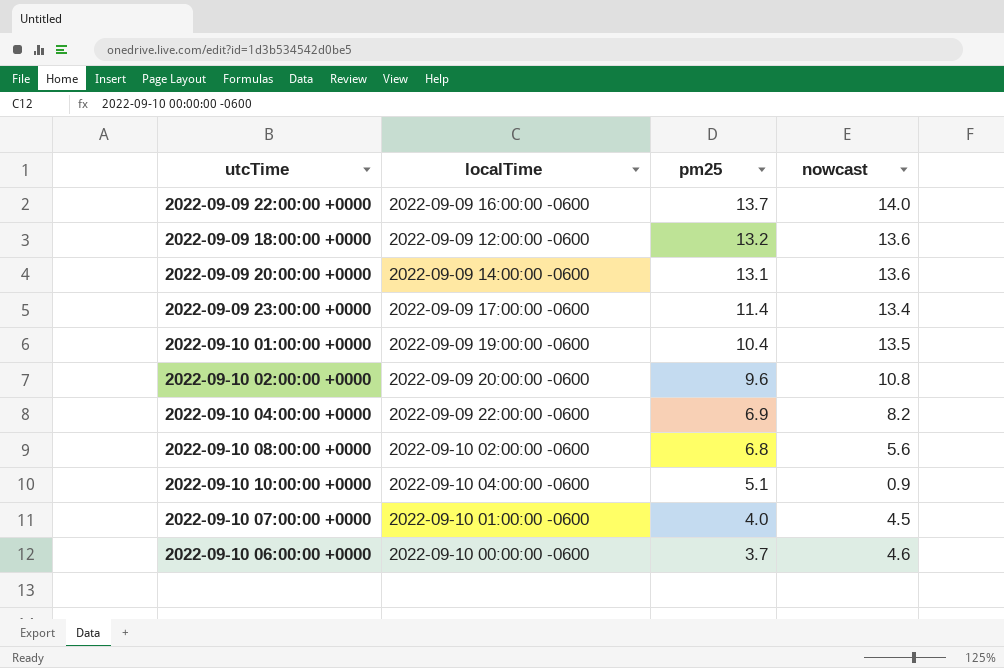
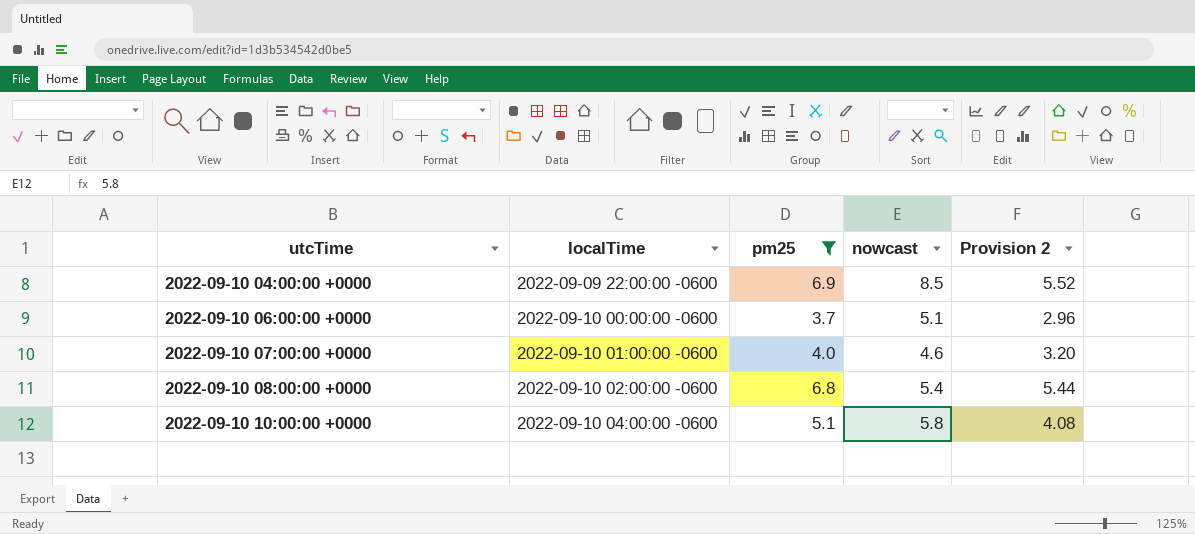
filter: none -> pm25 <= 6.9
row order: pm25 descending -> utcTime ascending
column Provision 2 | formula: none -> [pm25] * 0.8
2022-09-10 04:00:00 +0000 | nowcast: 8.2 -> 8.5
2022-09-10 06:00:00 +0000 | nowcast: 4.6 -> 5.1
2022-09-10 07:00:00 +0000 | nowcast: 4.5 -> 4.6
2022-09-10 08:00:00 +0000 | nowcast: 5.6 -> 5.4
2022-09-10 10:00:00 +0000 | nowcast: 0.9 -> 5.8

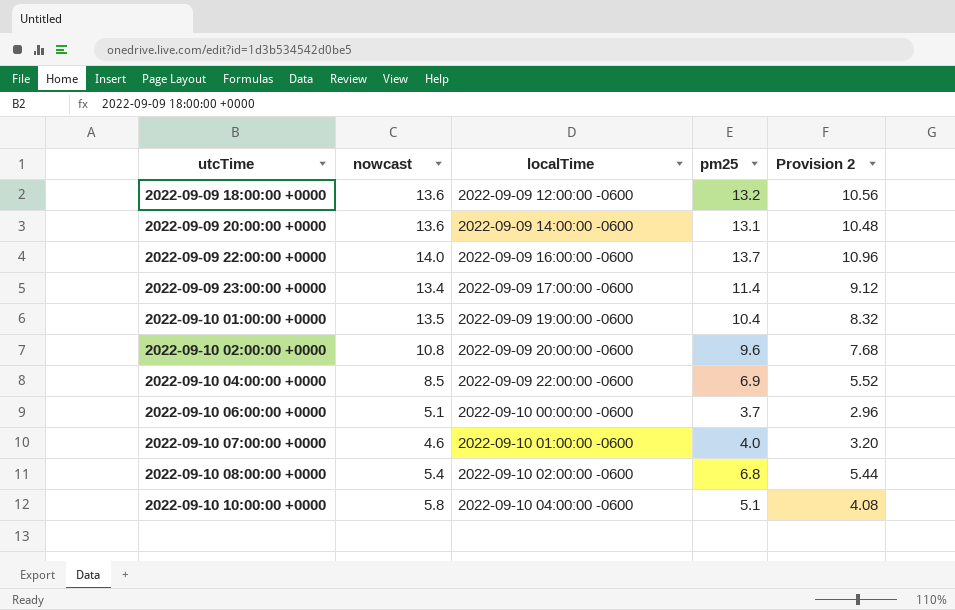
filter: pm25 <= 6.9 -> none
column nowcast | position: 4 -> 2

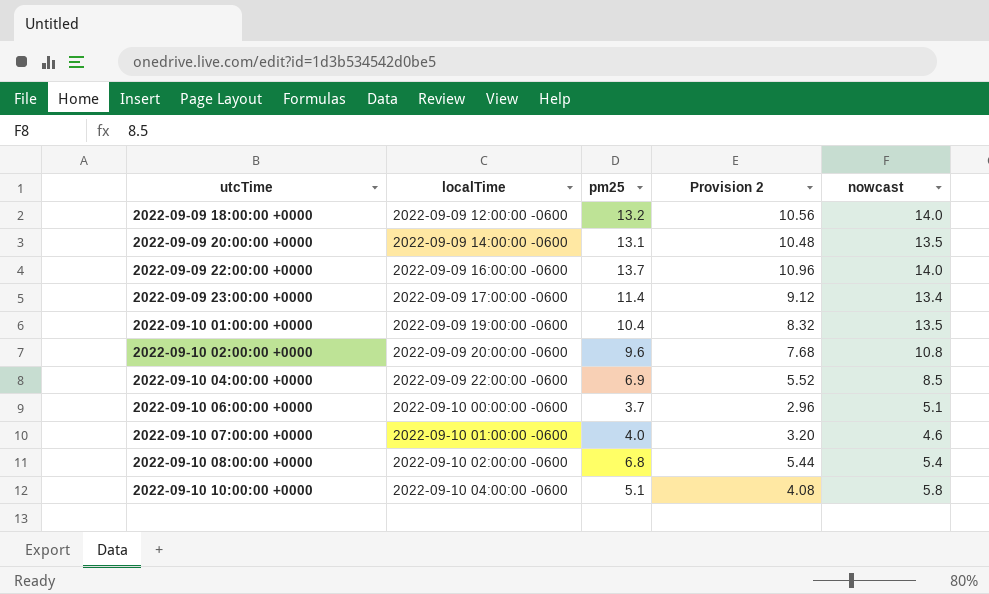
column nowcast | position: 2 -> 5
2022-09-09 18:00:00 +0000 | nowcast: 13.6 -> 14.0
2022-09-09 20:00:00 +0000 | nowcast: 13.6 -> 13.5

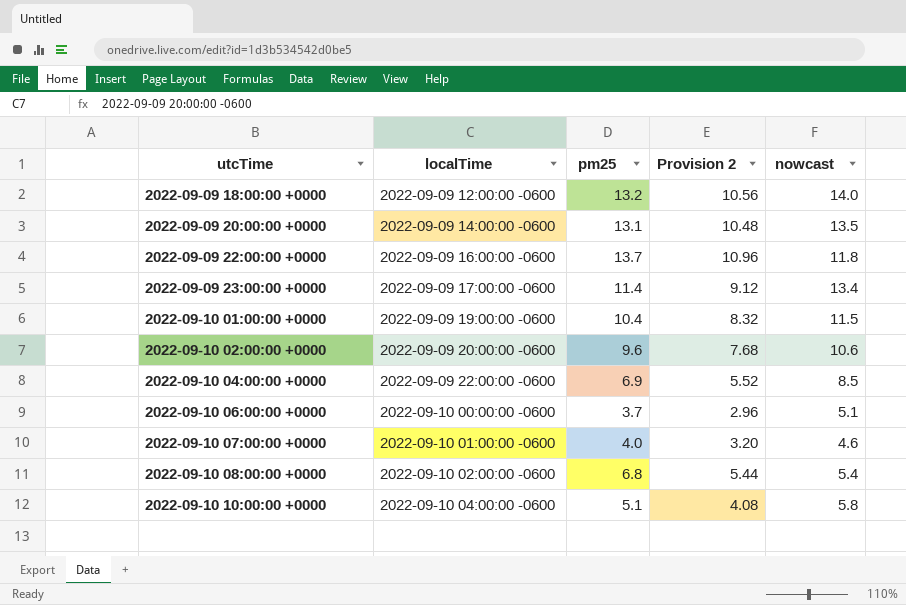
2022-09-09 22:00:00 +0000 | nowcast: 14.0 -> 11.8
2022-09-10 01:00:00 +0000 | nowcast: 13.5 -> 11.5
2022-09-10 02:00:00 +0000 | nowcast: 10.8 -> 10.6

